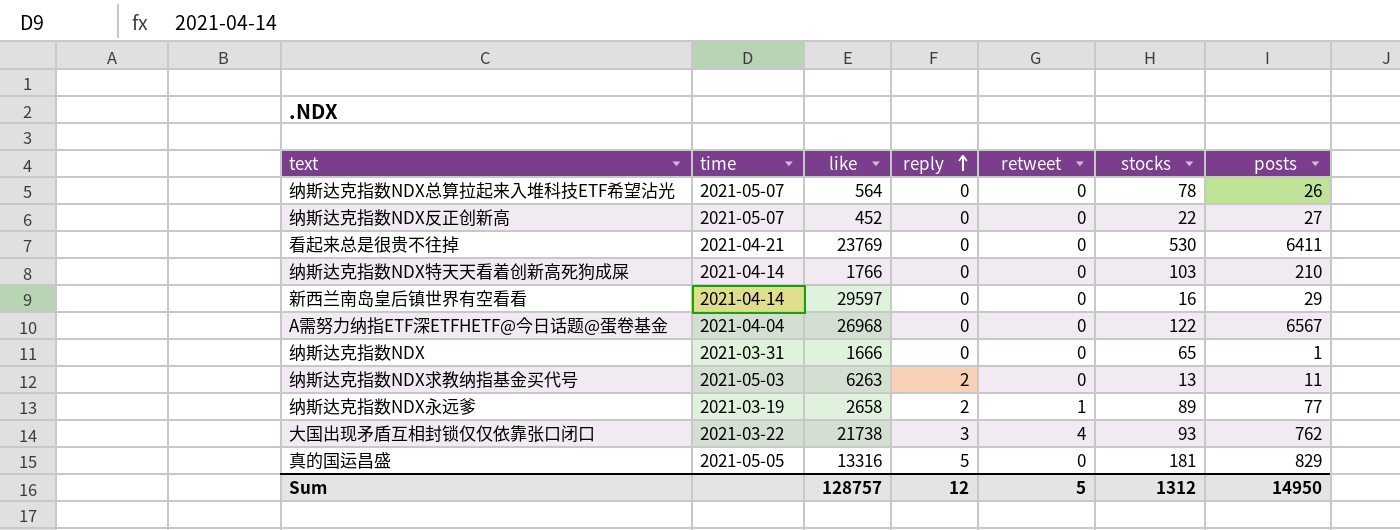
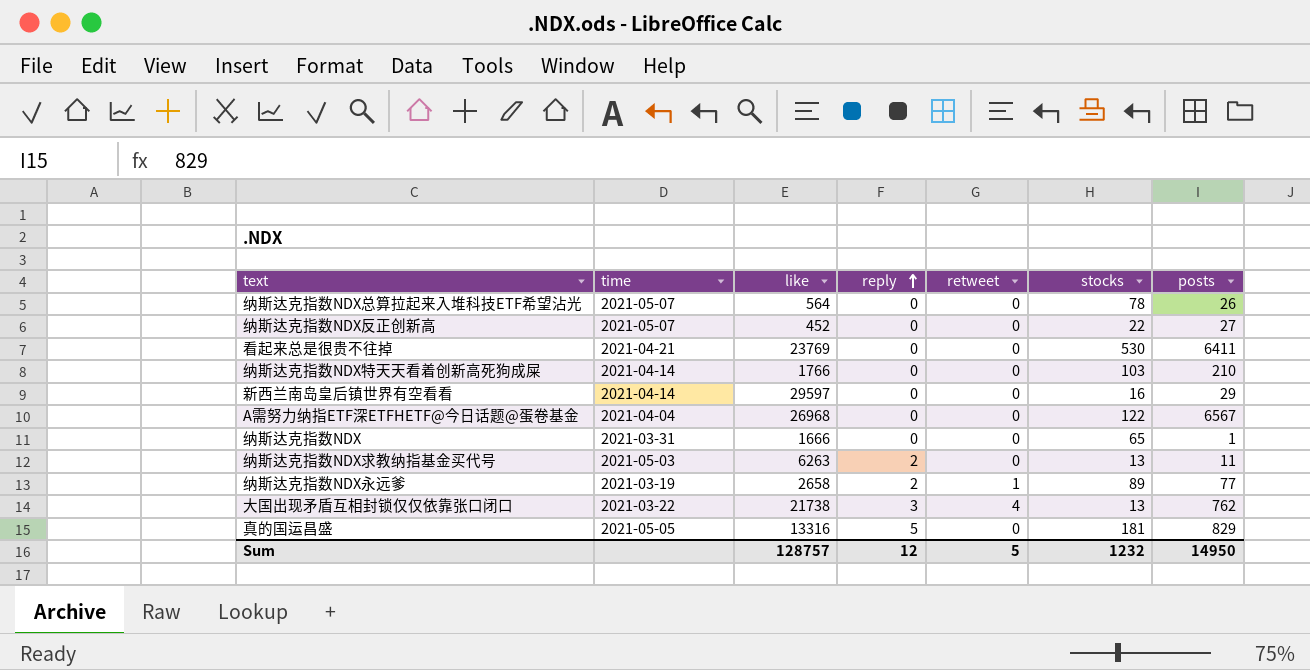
大国出现矛盾互相封锁仅仅依靠张口闭口 | stocks: 93 -> 13
Sum | stocks: 1312 -> 1232

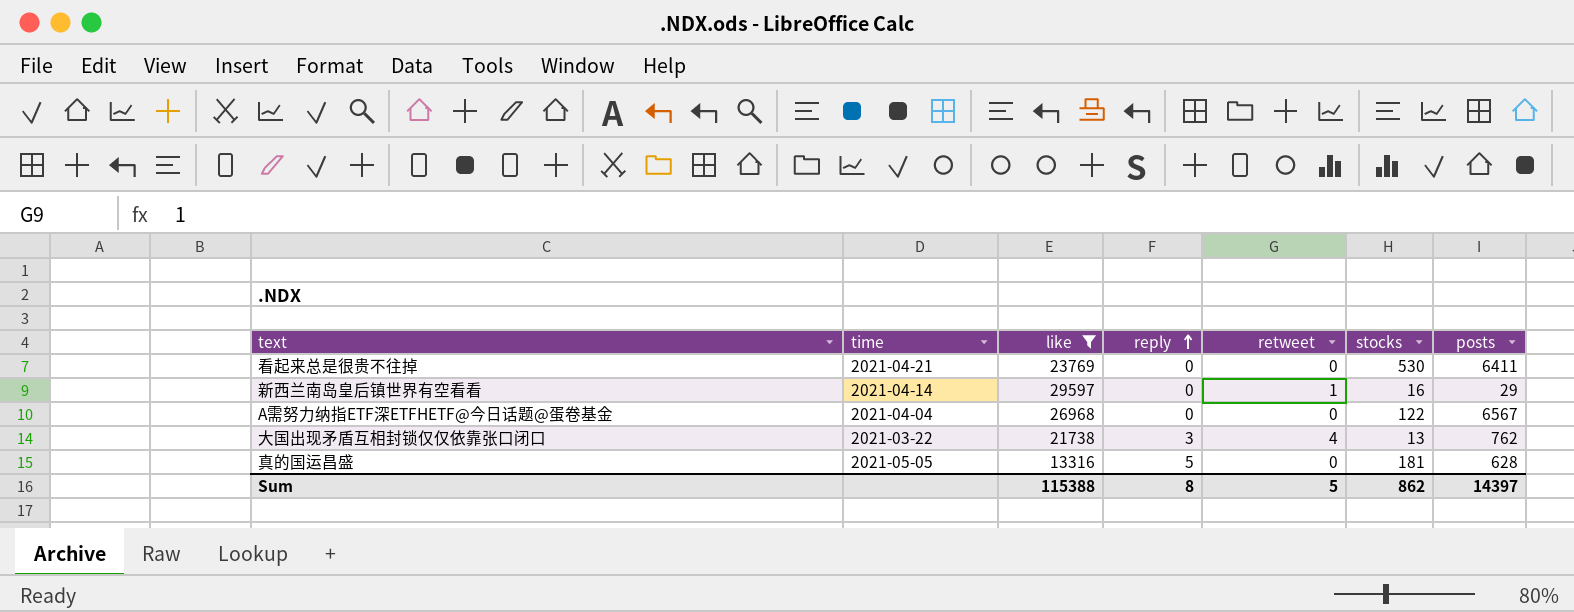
filter: none -> like >= 13316
新西兰南岛皇后镇世界有空看看 | retweet: 0 -> 1
真的国运昌盛 | posts: 829 -> 628
Sum | like: 128757 -> 115388
Sum | reply: 12 -> 8
Sum | stocks: 1232 -> 862
Sum | posts: 14950 -> 14397

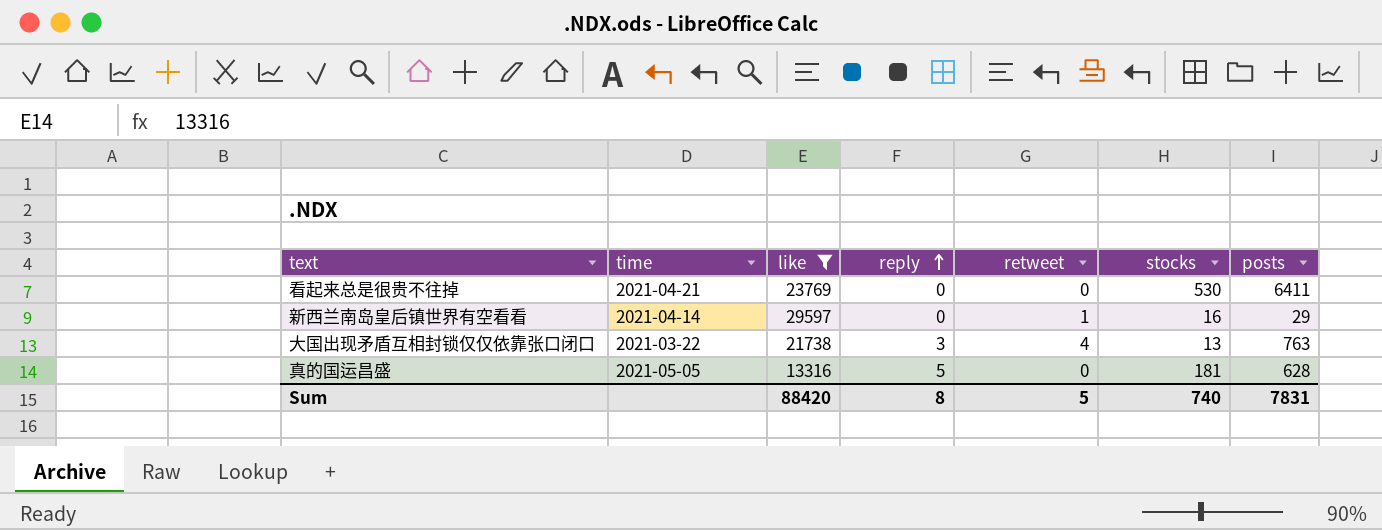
row A需努力纳指ETF深ETFHETF@今日话题@蛋卷基金: 2021-04-04 | 26968 | 0 | 0 | 122 | 6567 -> none
大国出现矛盾互相封锁仅仅依靠张口闭口 | posts: 762 -> 763
Sum | like: 115388 -> 88420
Sum | stocks: 862 -> 740
Sum | posts: 14397 -> 7831

